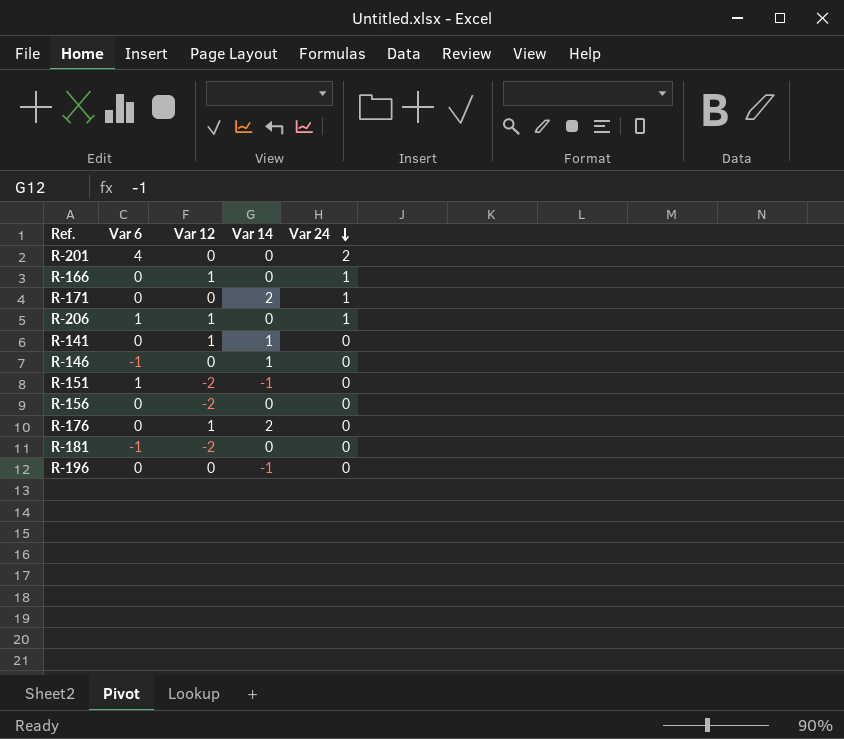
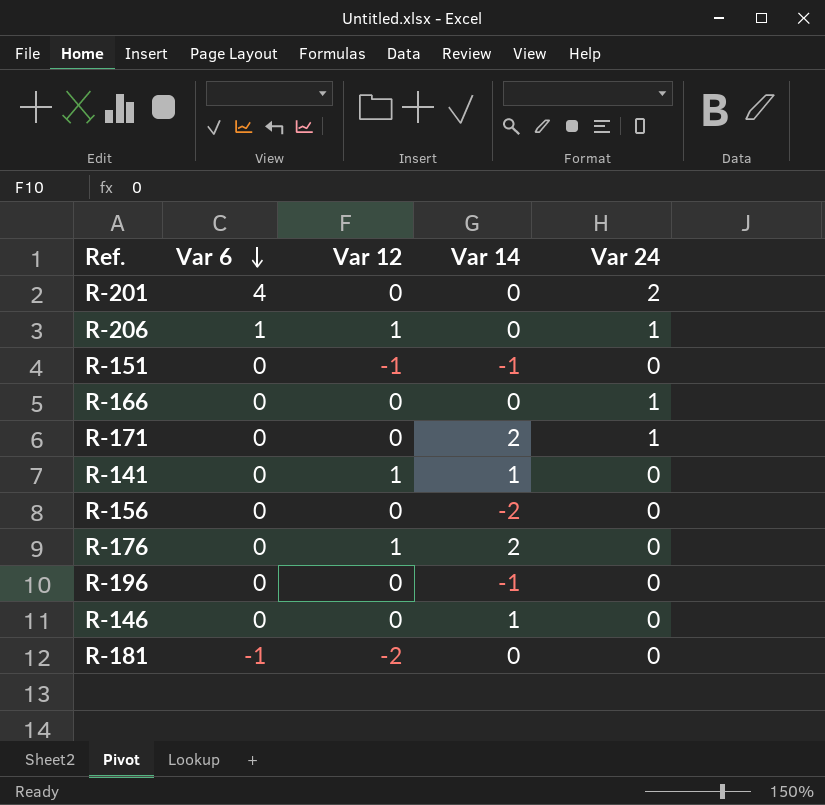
row order: Var 24 descending -> Var 6 descending
R-151 | Var 6: 1 -> 0
R-151 | Var 12: -2 -> -1
R-166 | Var 12: 1 -> 0
R-156 | Var 12: -2 -> 0
R-156 | Var 14: 0 -> -2
R-146 | Var 6: -1 -> 0

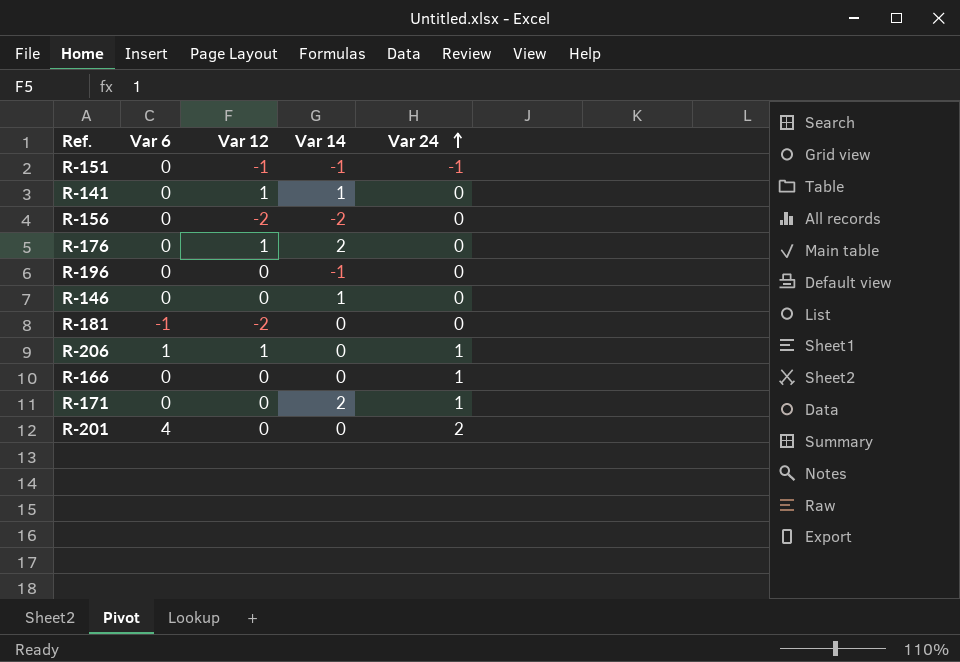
row order: Var 6 descending -> Var 24 ascending
R-151 | Var 24: 0 -> -1
R-156 | Var 12: 0 -> -2

